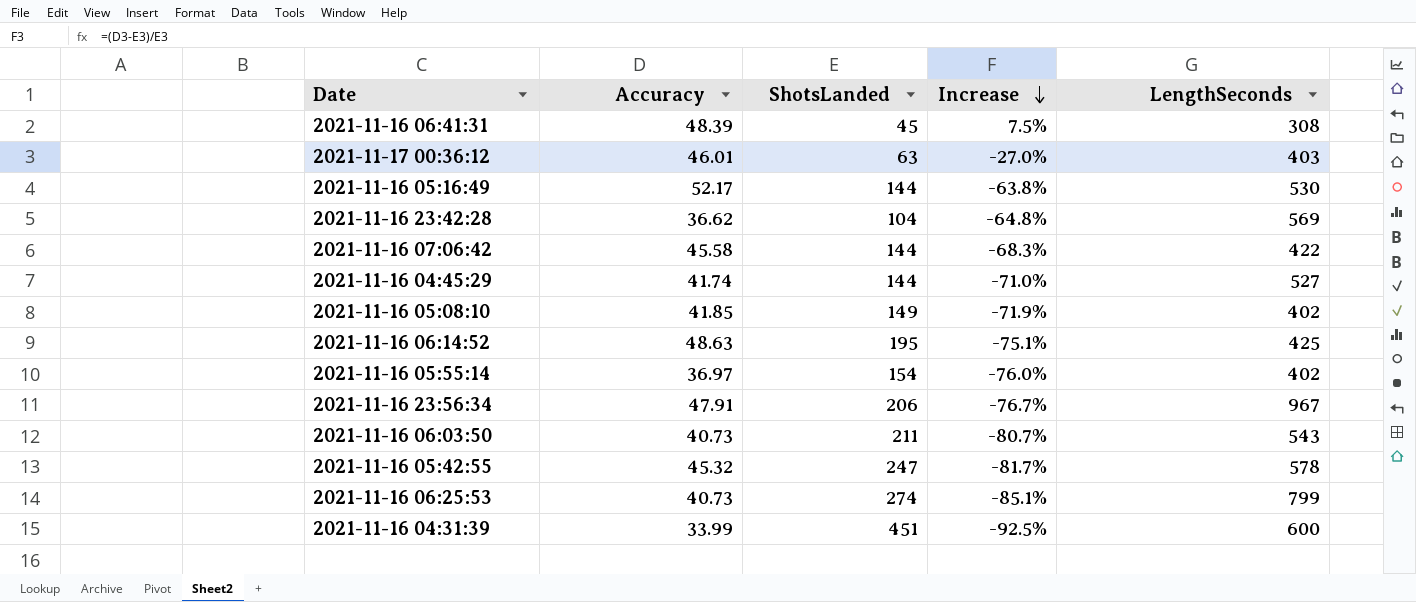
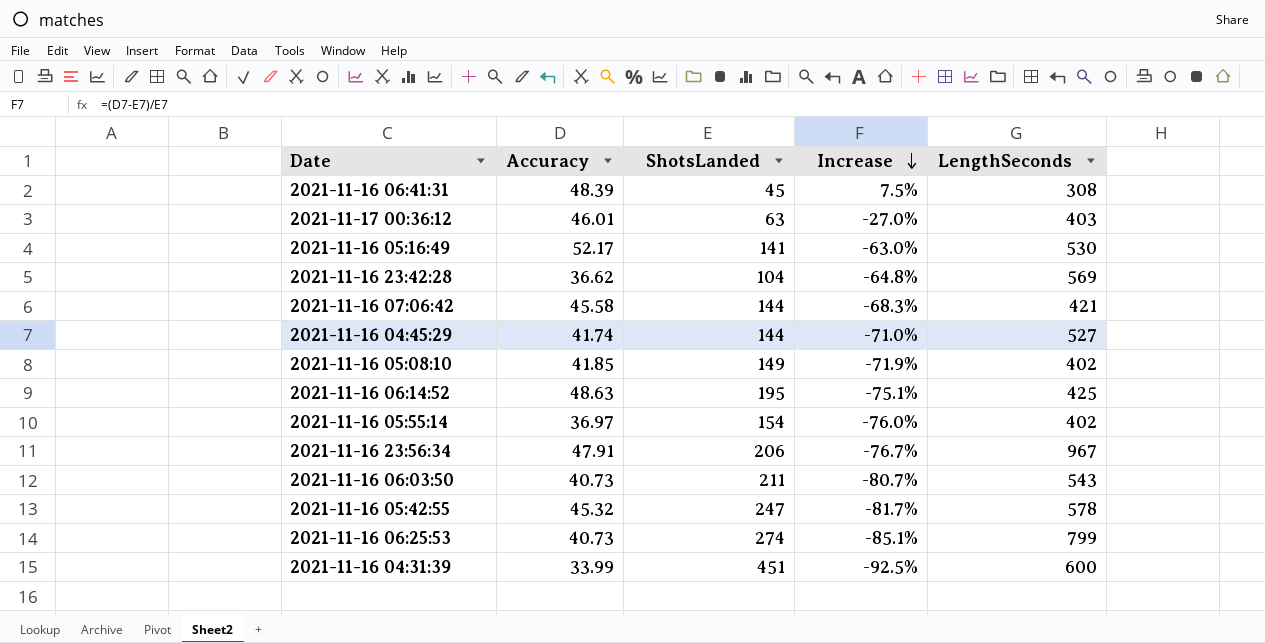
2021-11-16 05:16:49 | ShotsLanded: 144 -> 141
2021-11-16 05:16:49 | Increase: -63.8% -> -63.0%
2021-11-16 07:06:42 | LengthSeconds: 422 -> 421

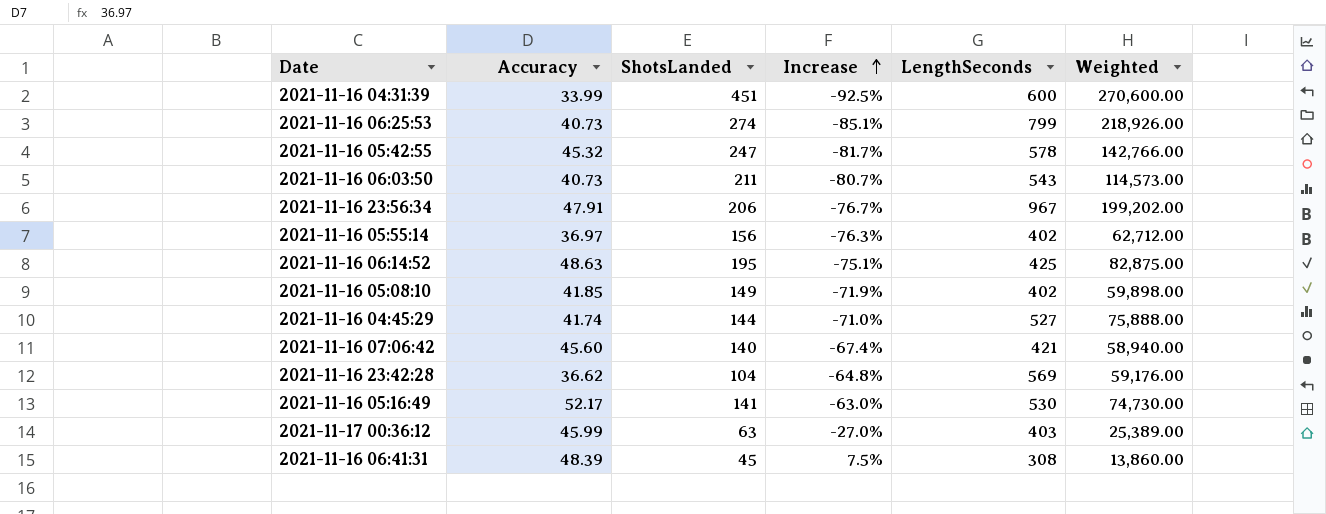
row order: Increase descending -> Increase ascending
column Weighted | formula: none -> [ShotsLanded] * [LengthSeconds]
2021-11-16 05:55:14 | ShotsLanded: 154 -> 156
2021-11-16 05:55:14 | Increase: -76.0% -> -76.3%
2021-11-16 07:06:42 | Accuracy: 45.58 -> 45.60
2021-11-16 07:06:42 | ShotsLanded: 144 -> 140
2021-11-16 07:06:42 | Increase: -68.3% -> -67.4%
2021-11-17 00:36:12 | Accuracy: 46.01 -> 45.99

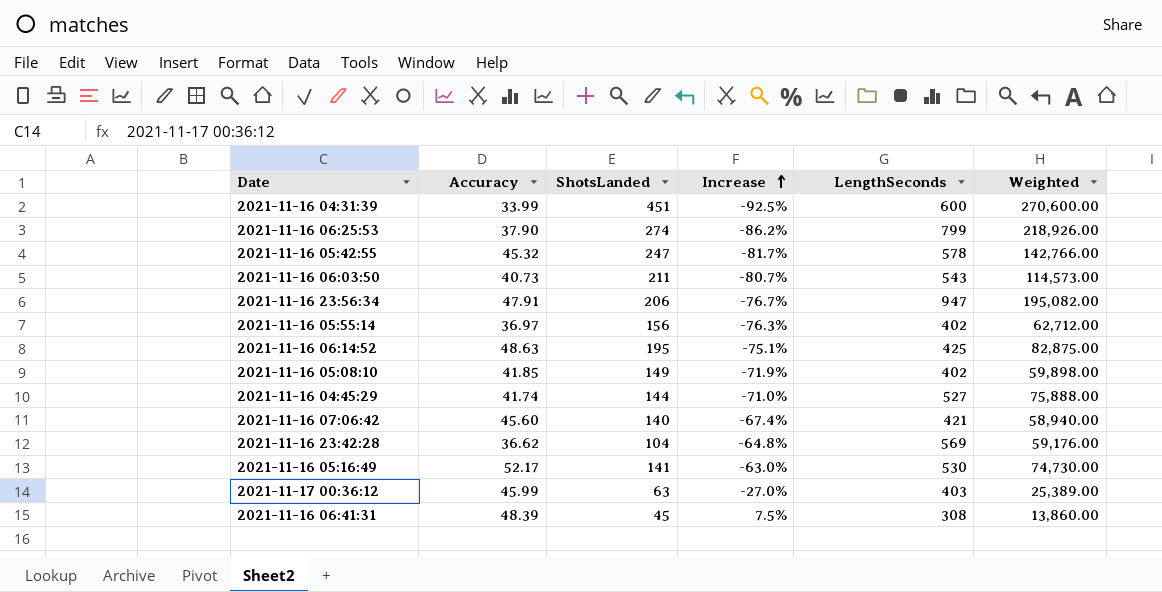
2021-11-16 06:25:53 | Accuracy: 40.73 -> 37.90
2021-11-16 06:25:53 | Increase: -85.1% -> -86.2%
2021-11-16 23:56:34 | LengthSeconds: 967 -> 947
2021-11-16 23:56:34 | Weighted: 199,202.00 -> 195,082.00

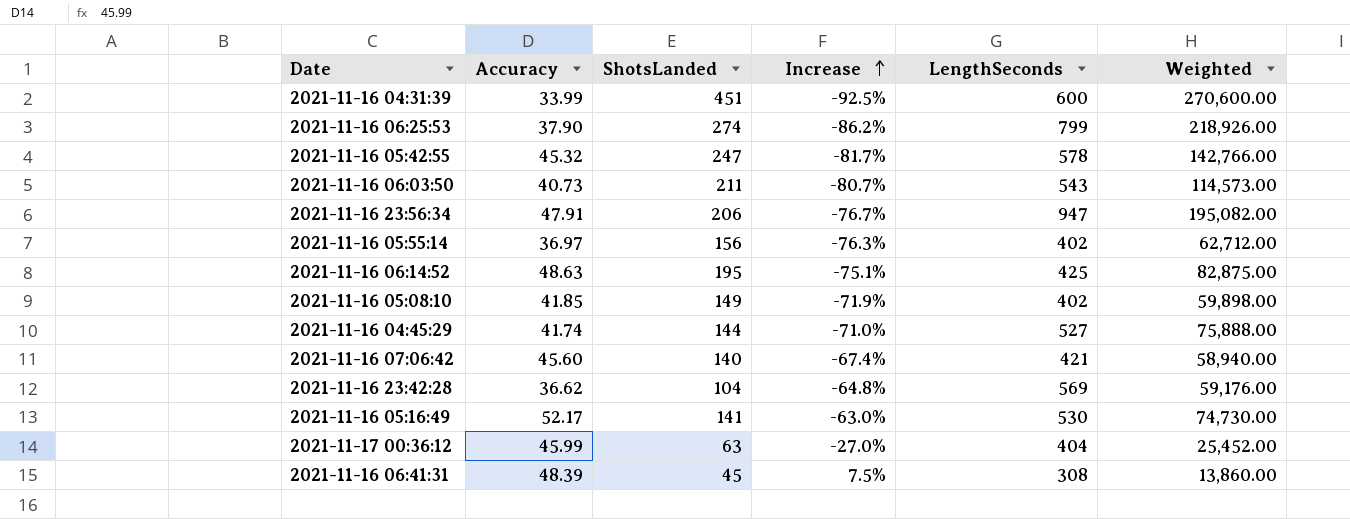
2021-11-17 00:36:12 | LengthSeconds: 403 -> 404
2021-11-17 00:36:12 | Weighted: 25,389.00 -> 25,452.00

